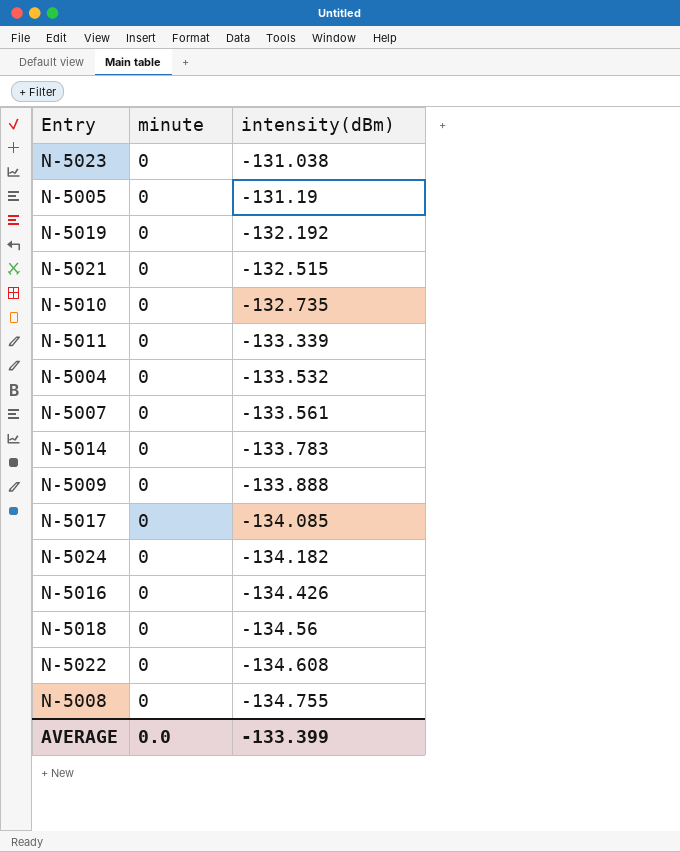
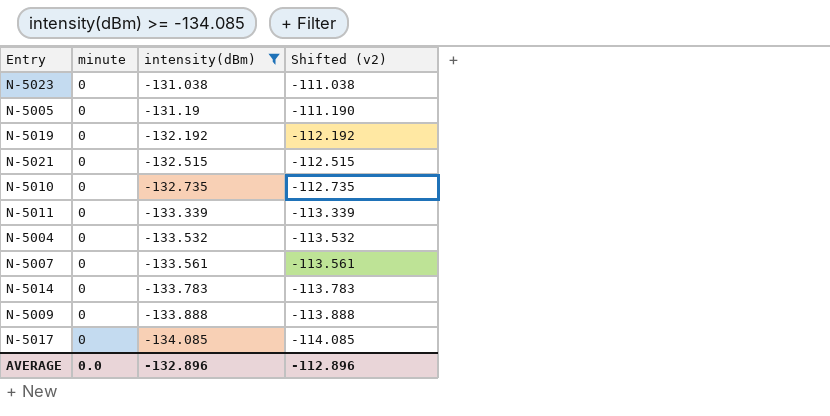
filter: none -> intensity(dBm) >= -134.085
column Shifted (v2) | formula: none -> [intensity(dBm)] + 20
AVERAGE | intensity(dBm): -133.399 -> -132.896

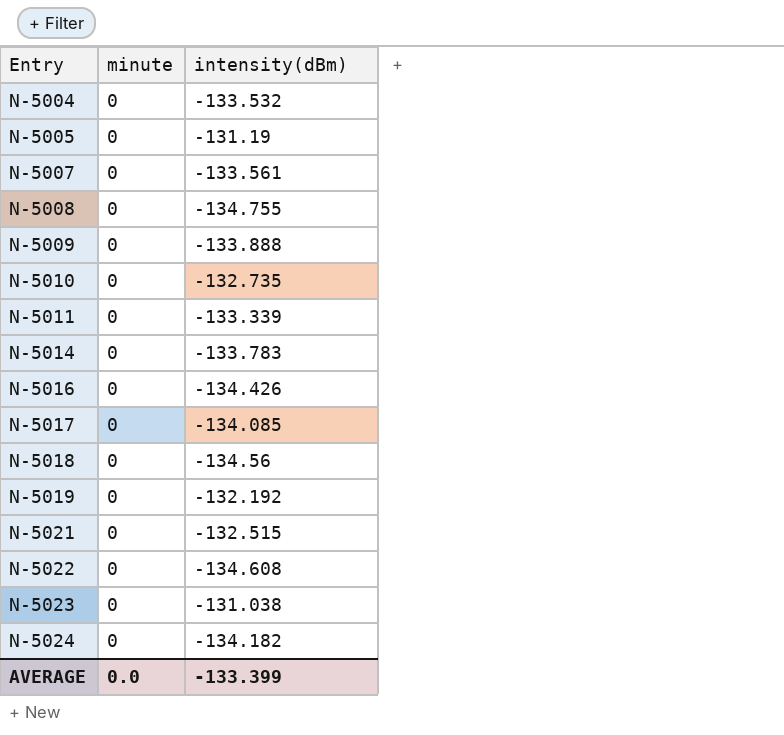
filter: intensity(dBm) >= -134.085 -> none
row order: intensity(dBm) descending -> Entry ascending
column Shifted (v2) | formula: [intensity(dBm)] + 20 -> none
AVERAGE | intensity(dBm): -132.896 -> -133.399

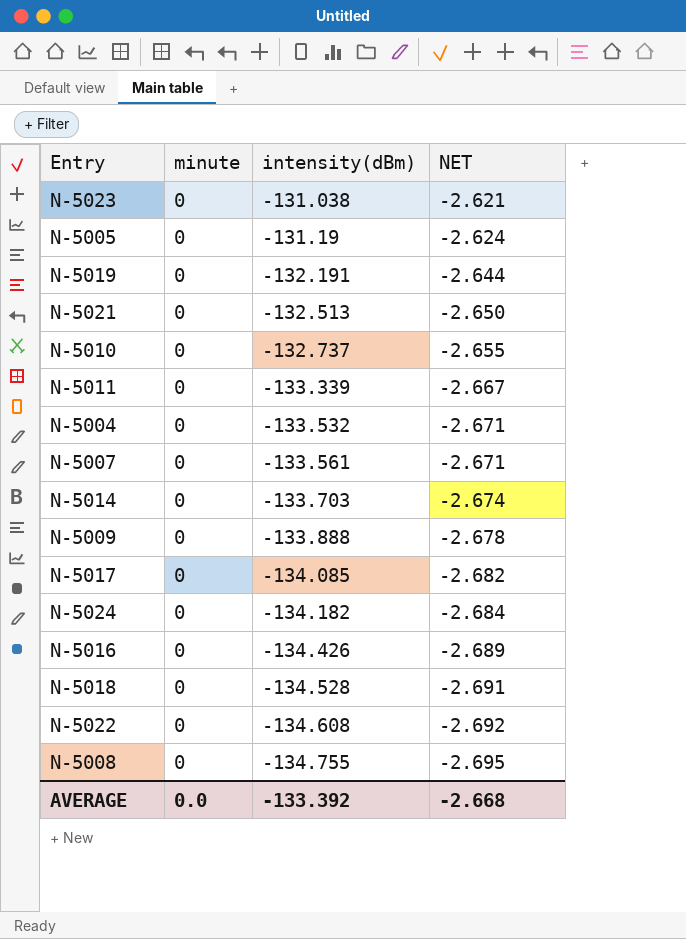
row order: Entry ascending -> intensity(dBm) descending
column NET | formula: none -> [intensity(dBm)] * 0.02
N-5019 | intensity(dBm): -132.192 -> -132.191
N-5021 | intensity(dBm): -132.515 -> -132.513
N-5010 | intensity(dBm): -132.735 -> -132.737
N-5014 | intensity(dBm): -133.783 -> -133.703
N-5018 | intensity(dBm): -134.56 -> -134.528
AVERAGE | intensity(dBm): -133.399 -> -133.392

